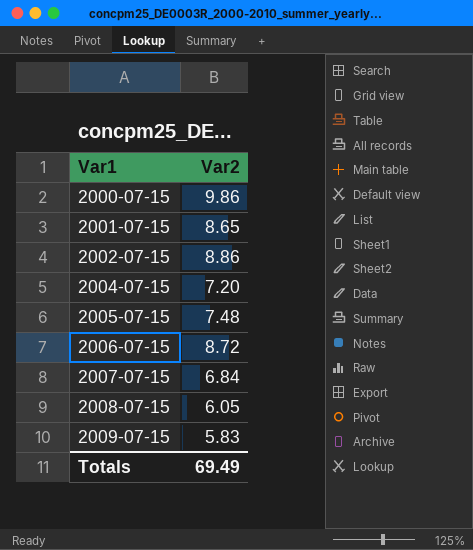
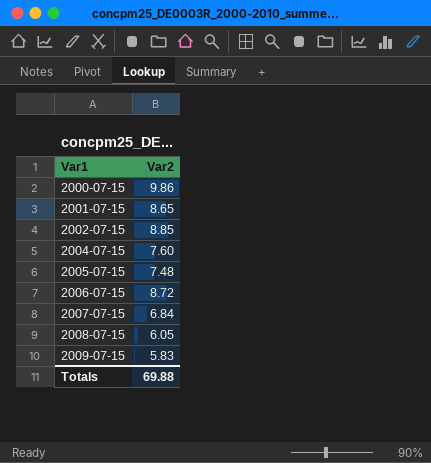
2002-07-15 | Var2: 8.86 -> 8.85
2004-07-15 | Var2: 7.20 -> 7.60
Totals | Var2: 69.49 -> 69.88

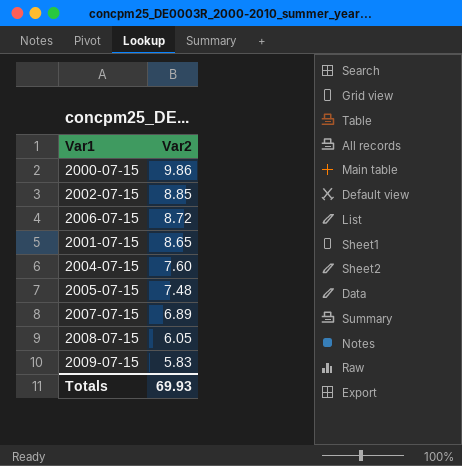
row order: Var1 ascending -> Var2 descending
2007-07-15 | Var2: 6.84 -> 6.89
Totals | Var2: 69.88 -> 69.93

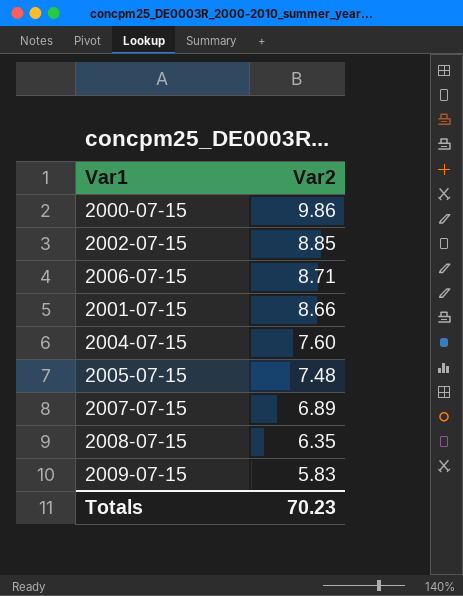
2006-07-15 | Var2: 8.72 -> 8.71
2001-07-15 | Var2: 8.65 -> 8.66
2008-07-15 | Var2: 6.05 -> 6.35
Totals | Var2: 69.93 -> 70.23

